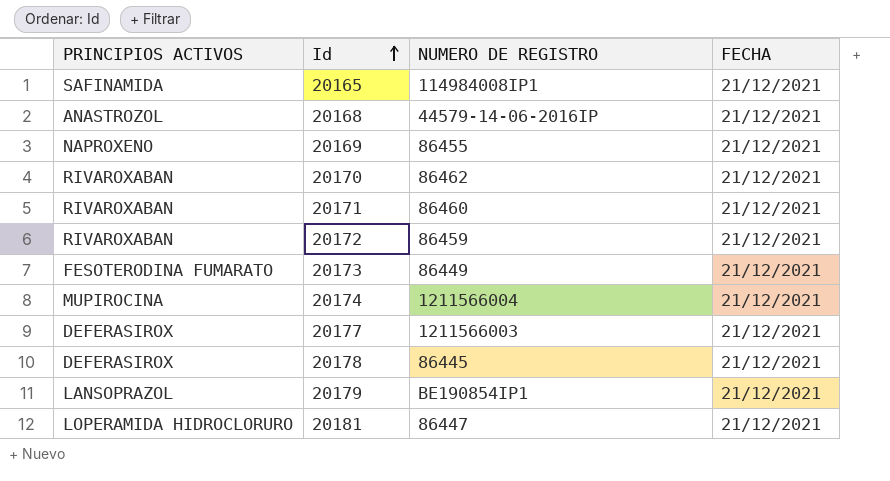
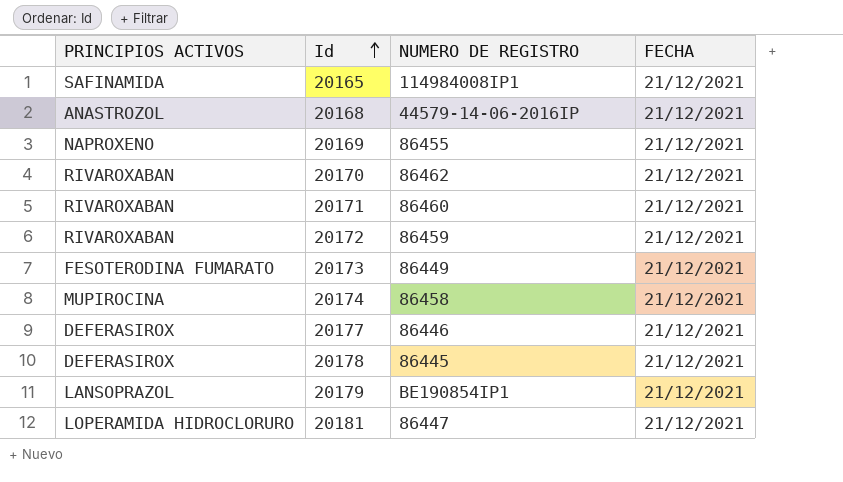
20174 | NUMERO DE REGISTRO: 1211566004 -> 86458
20177 | NUMERO DE REGISTRO: 1211566003 -> 86446

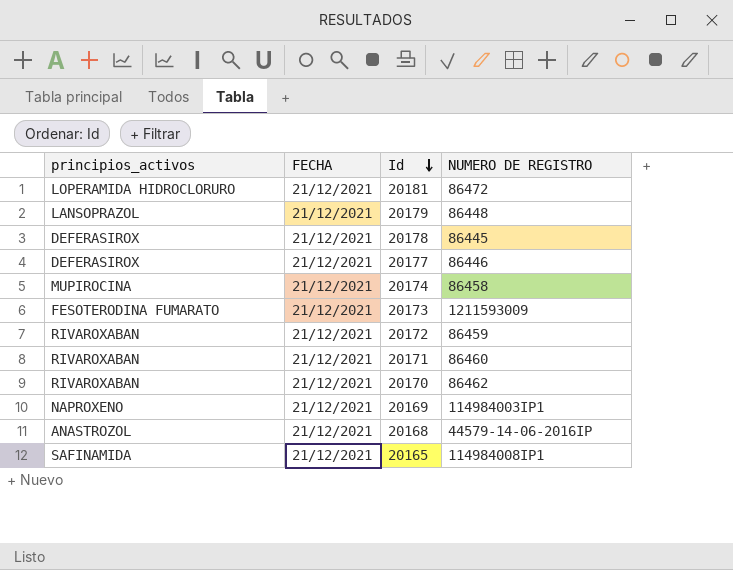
row order: Id ascending -> Id descending
column name: PRINCIPIOS ACTIVOS -> principios_activos
column FECHA | position: 4 -> 2
20181 | NUMERO DE REGISTRO: 86447 -> 86472
20179 | NUMERO DE REGISTRO: BE190854IP1 -> 86448
20173 | NUMERO DE REGISTRO: 86449 -> 1211593009
20169 | NUMERO DE REGISTRO: 86455 -> 114984003IP1

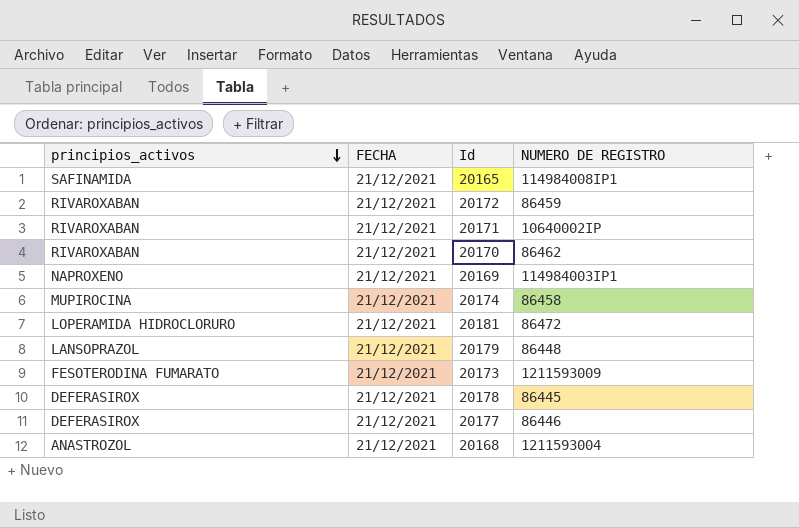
row order: Id descending -> principios_activos descending
20171 | NUMERO DE REGISTRO: 86460 -> 10640002IP
20168 | NUMERO DE REGISTRO: 44579-14-06-2016IP -> 1211593004

